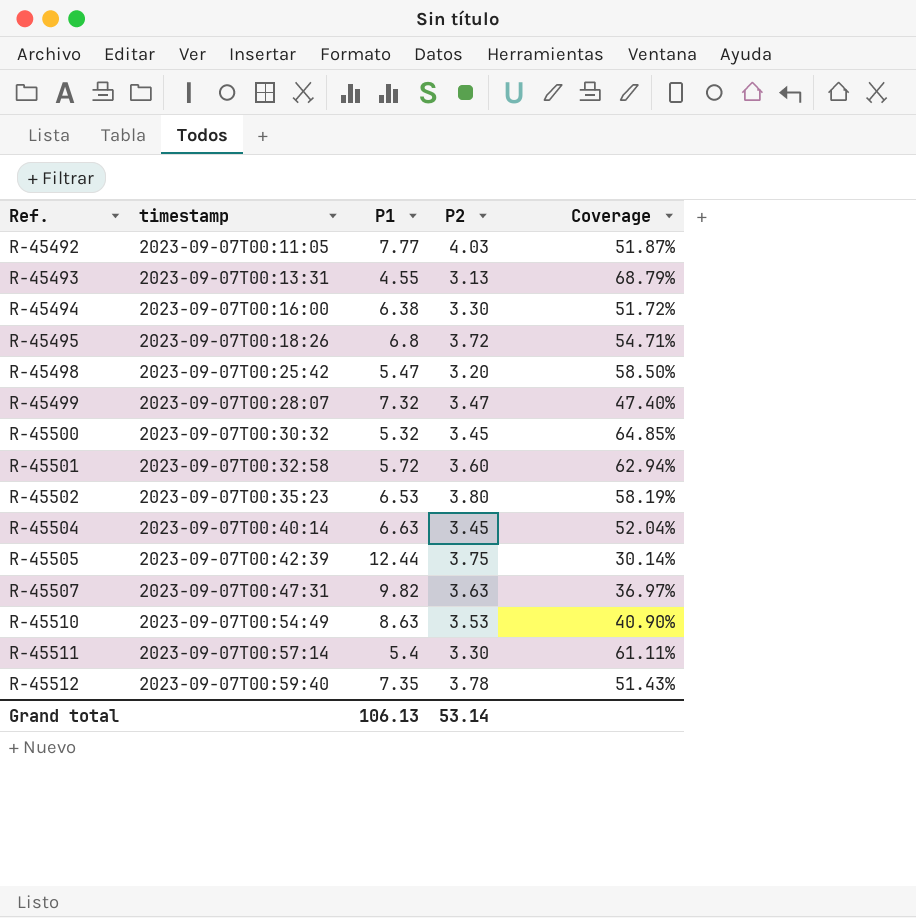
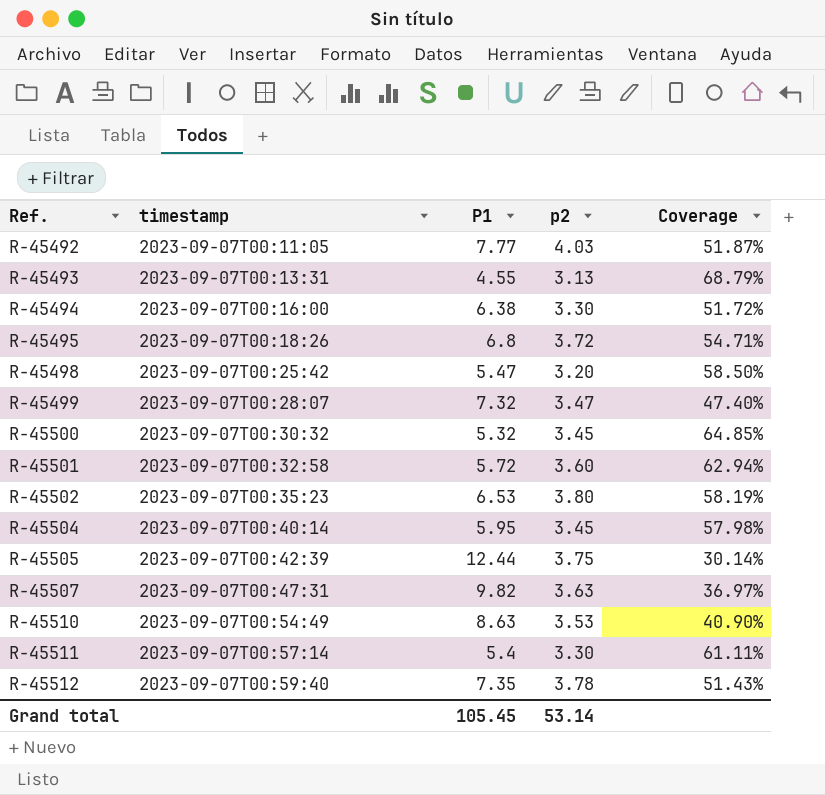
column name: P2 -> p2
R-45504 | P1: 6.63 -> 5.95
R-45504 | Coverage: 52.04% -> 57.98%
Grand total | P1: 106.13 -> 105.45

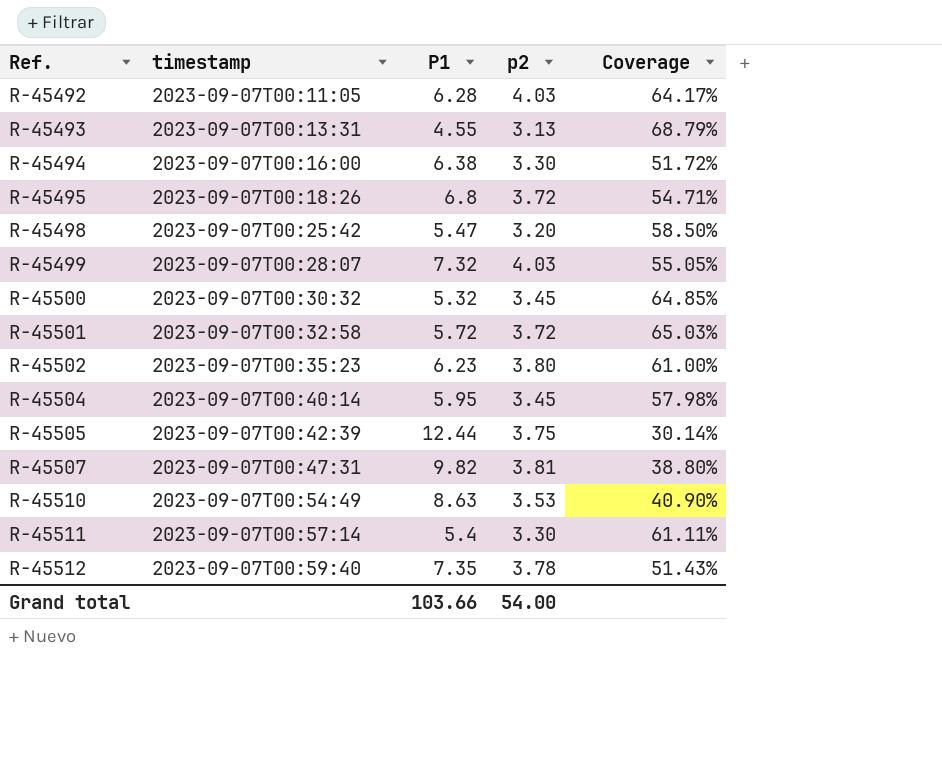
R-45492 | P1: 7.77 -> 6.28
R-45492 | Coverage: 51.87% -> 64.17%
R-45499 | p2: 3.47 -> 4.03
R-45499 | Coverage: 47.40% -> 55.05%
R-45501 | p2: 3.60 -> 3.72
R-45501 | Coverage: 62.94% -> 65.03%
R-45502 | P1: 6.53 -> 6.23
R-45502 | Coverage: 58.19% -> 61.00%
R-45507 | p2: 3.63 -> 3.81
R-45507 | Coverage: 36.97% -> 38.80%
Grand total | P1: 105.45 -> 103.66
Grand total | p2: 53.14 -> 54.00

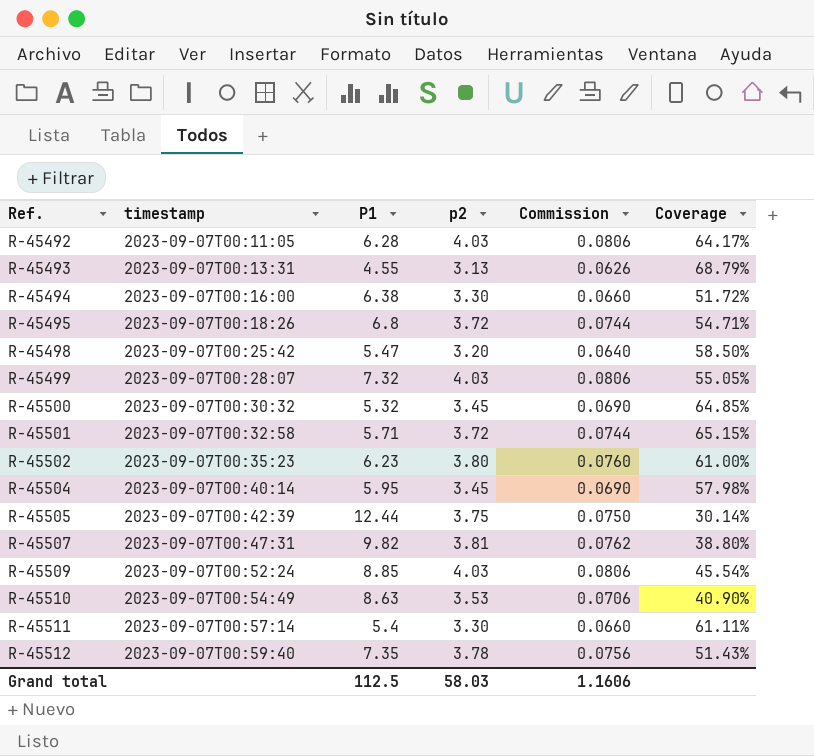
column Commission | formula: none -> [p2] * 0.02
R-45501 | P1: 5.72 -> 5.71
R-45501 | Coverage: 65.03% -> 65.15%
row R-45509: none -> 2023-09-07T00:52:24 | 8.85 | 4.03 | 0.0806 | 45.54%
Grand total | P1: 103.66 -> 112.5
Grand total | p2: 54.00 -> 58.03

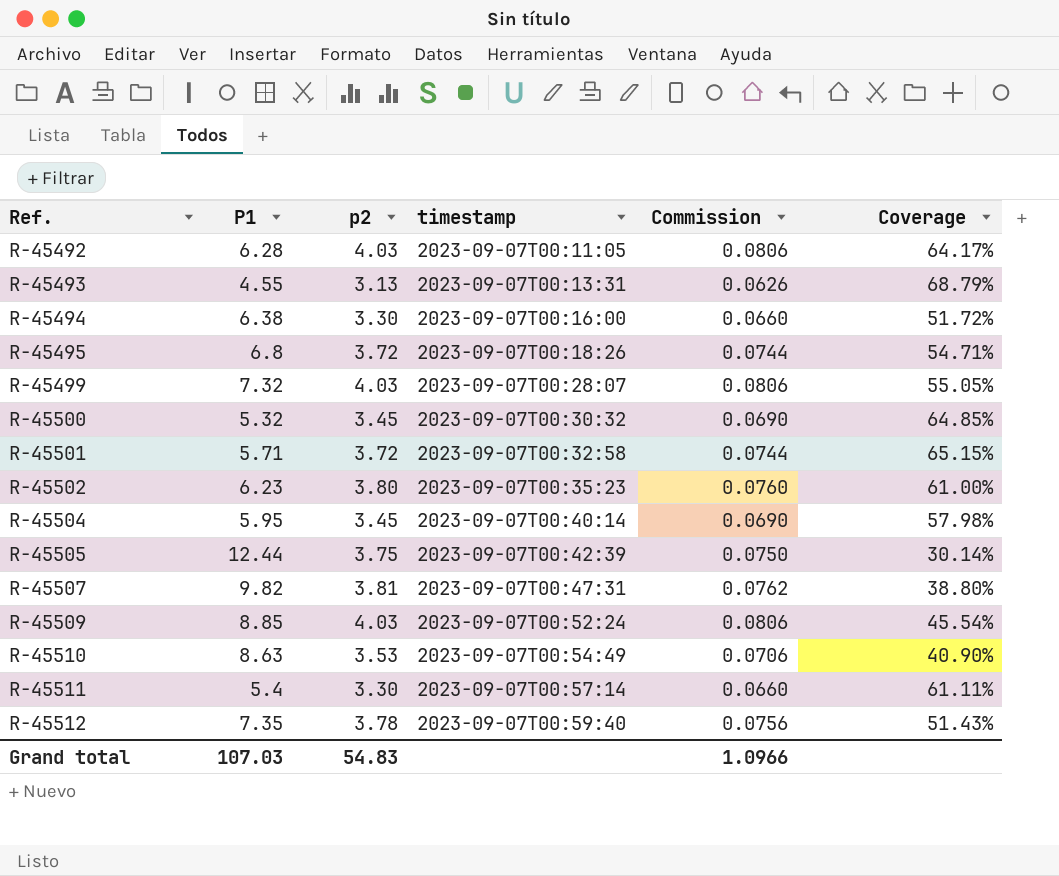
column timestamp | position: 2 -> 4
row R-45498: 2023-09-07T00:25:42 | 5.47 | 3.20 | 0.0640 | 58.50% -> none
Grand total | P1: 112.5 -> 107.03
Grand total | p2: 58.03 -> 54.83
Grand total | Commission: 1.1606 -> 1.0966

